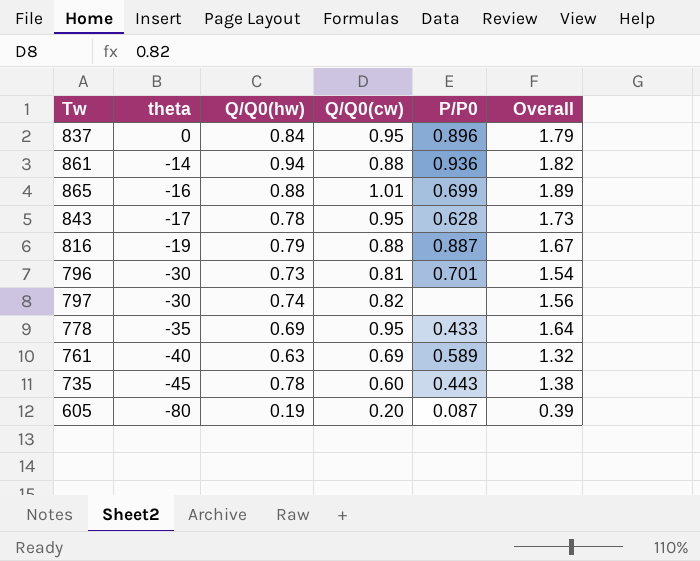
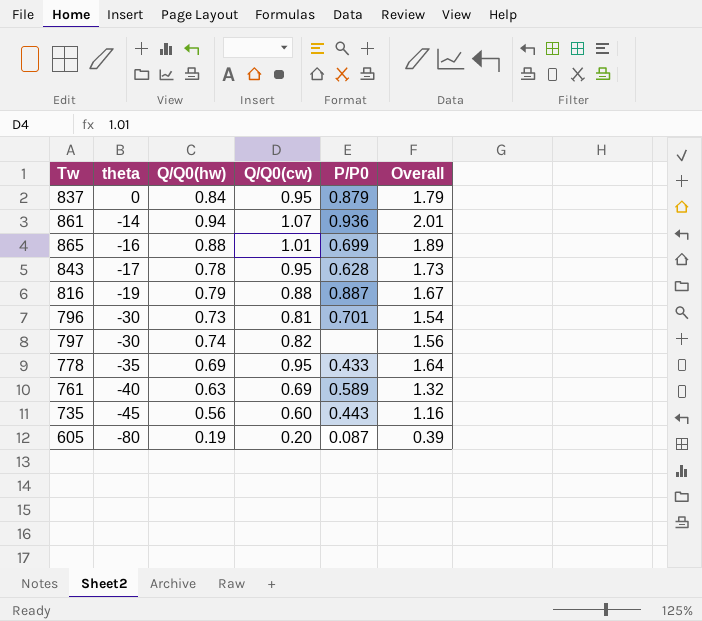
837 | P/P0: 0.896 -> 0.879
861 | Q/Q0(cw): 0.88 -> 1.07
861 | Overall: 1.82 -> 2.01
735 | Q/Q0(hw): 0.78 -> 0.56
735 | Overall: 1.38 -> 1.16

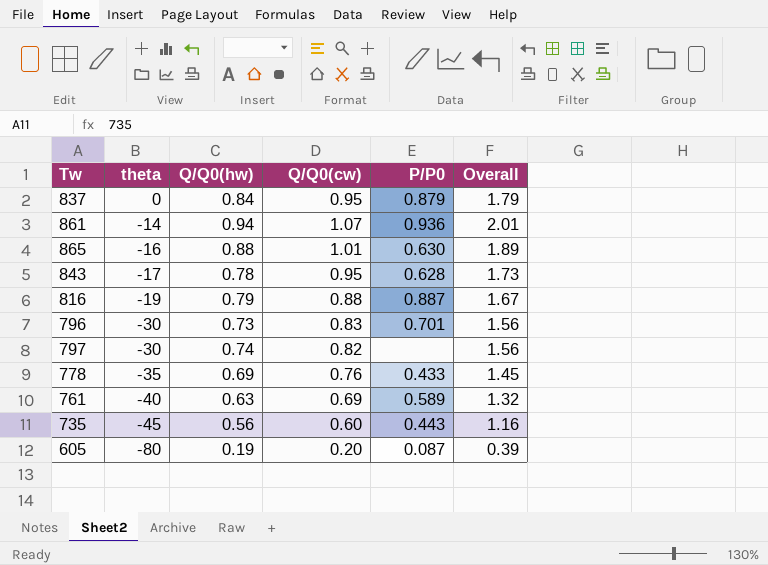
865 | P/P0: 0.699 -> 0.630
796 | Q/Q0(cw): 0.81 -> 0.83
796 | Overall: 1.54 -> 1.56
778 | Q/Q0(cw): 0.95 -> 0.76
778 | Overall: 1.64 -> 1.45

